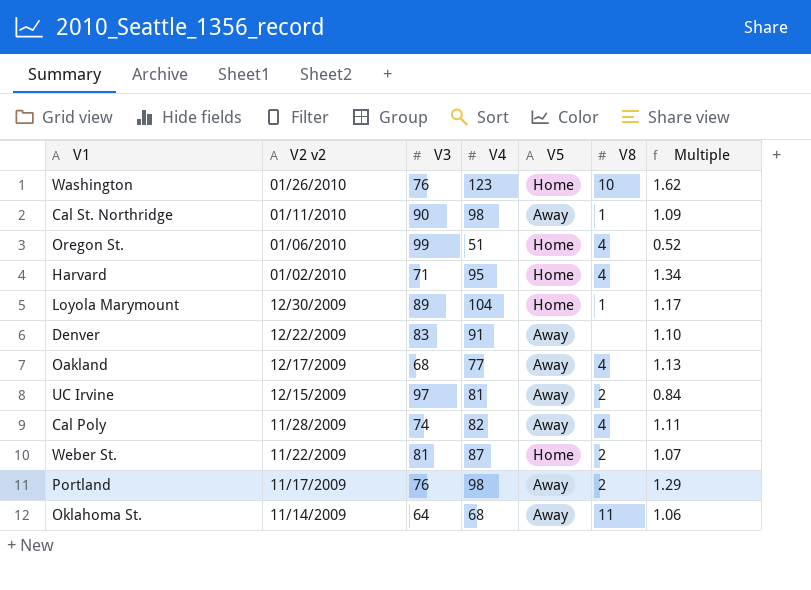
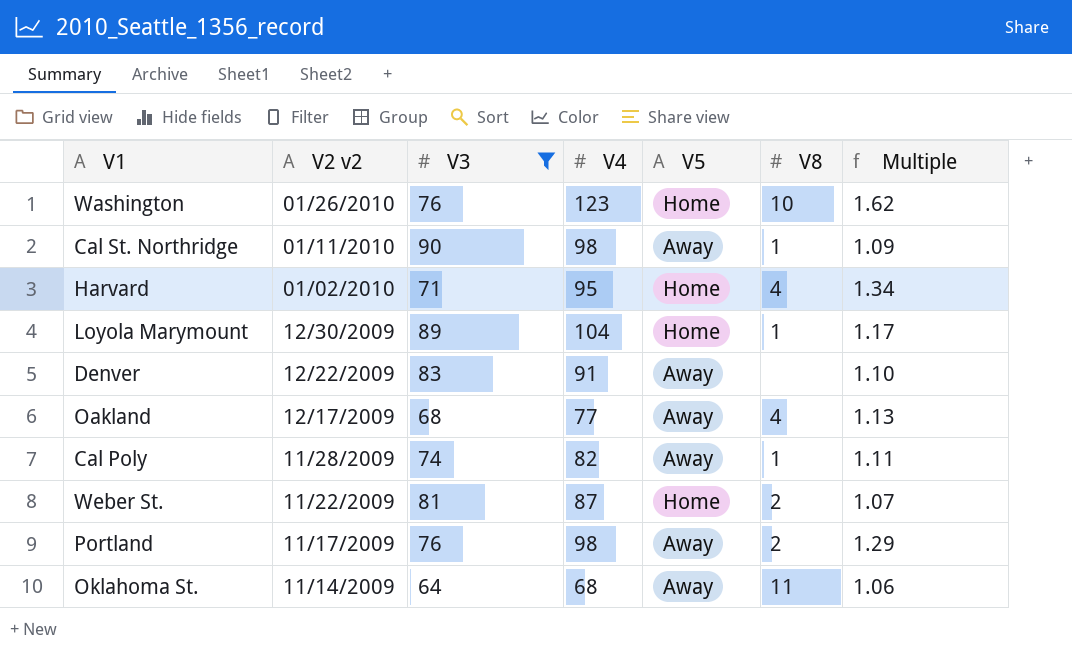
filter: none -> V3 <= 90
Cal Poly | V8: 4 -> 1

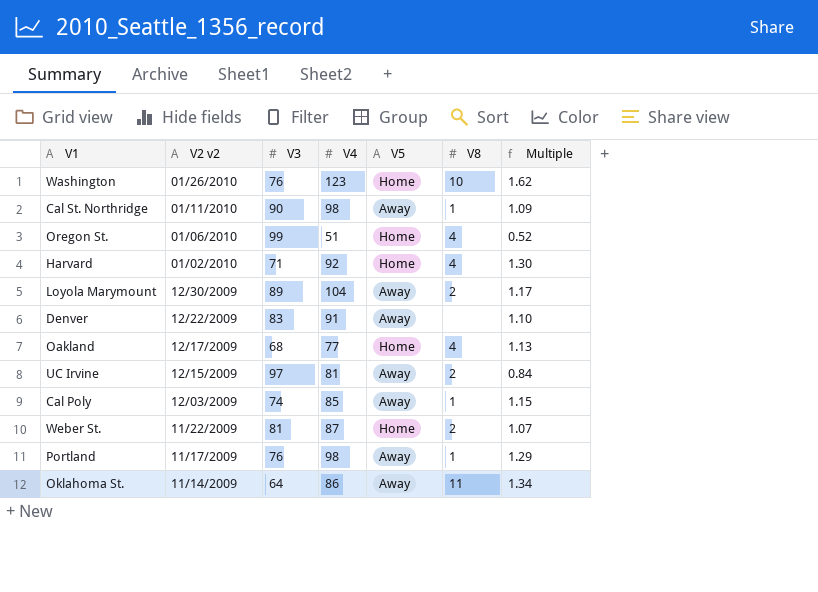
filter: V3 <= 90 -> none
Harvard | V4: 95 -> 92
Harvard | Multiple: 1.34 -> 1.30
Loyola Marymount | V5: Home -> Away
Loyola Marymount | V8: 1 -> 2
Oakland | V5: Away -> Home
Cal Poly | V2 v2: 11/28/2009 -> 12/03/2009
Cal Poly | V4: 82 -> 85
Cal Poly | Multiple: 1.11 -> 1.15
Portland | V8: 2 -> 1
Oklahoma St. | V4: 68 -> 86
Oklahoma St. | Multiple: 1.06 -> 1.34

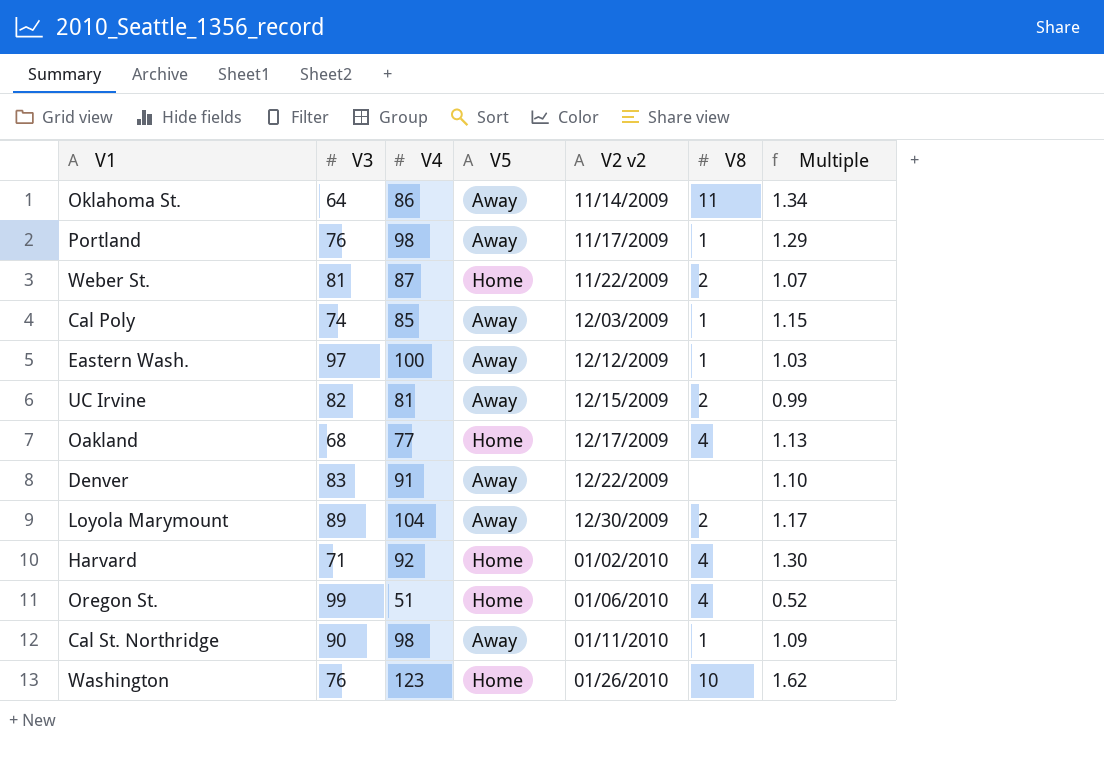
row order: V2 v2 descending -> V2 v2 ascending
column V2 v2 | position: 2 -> 5
row Eastern Wash.: none -> 97 | 100 | Away | 12/12/2009 | 1 | 1.03
UC Irvine | V3: 97 -> 82
UC Irvine | Multiple: 0.84 -> 0.99

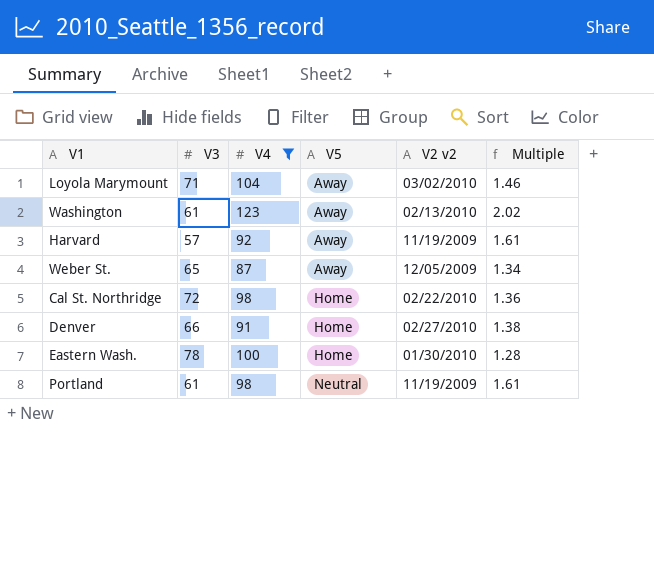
filter: none -> V4 >= 87
row order: V2 v2 ascending -> V5 ascending
column V8 | position: 6 -> none
Loyola Marymount | V3: 89 -> 71
Loyola Marymount | V2 v2: 12/30/2009 -> 03/02/2010
Loyola Marymount | Multiple: 1.17 -> 1.46
Washington | V3: 76 -> 61
Washington | V5: Home -> Away
Washington | V2 v2: 01/26/2010 -> 02/13/2010
Washington | Multiple: 1.62 -> 2.02
Harvard | V3: 71 -> 57
Harvard | V5: Home -> Away
Harvard | V2 v2: 01/02/2010 -> 11/19/2009
Harvard | Multiple: 1.30 -> 1.61
Weber St. | V3: 81 -> 65
Weber St. | V5: Home -> Away
Weber St. | V2 v2: 11/22/2009 -> 12/05/2009
Weber St. | Multiple: 1.07 -> 1.34
Cal St. Northridge | V3: 90 -> 72
Cal St. Northridge | V5: Away -> Home
Cal St. Northridge | V2 v2: 01/11/2010 -> 02/22/2010
Cal St. Northridge | Multiple: 1.09 -> 1.36
Denver | V3: 83 -> 66
Denver | V5: Away -> Home
Denver | V2 v2: 12/22/2009 -> 02/27/2010
Denver | Multiple: 1.10 -> 1.38
Eastern Wash. | V3: 97 -> 78
Eastern Wash. | V5: Away -> Home
Eastern Wash. | V2 v2: 12/12/2009 -> 01/30/2010
Eastern Wash. | Multiple: 1.03 -> 1.28
Portland | V3: 76 -> 61
Portland | V5: Away -> Neutral
Portland | V2 v2: 11/17/2009 -> 11/19/2009
Portland | Multiple: 1.29 -> 1.61

